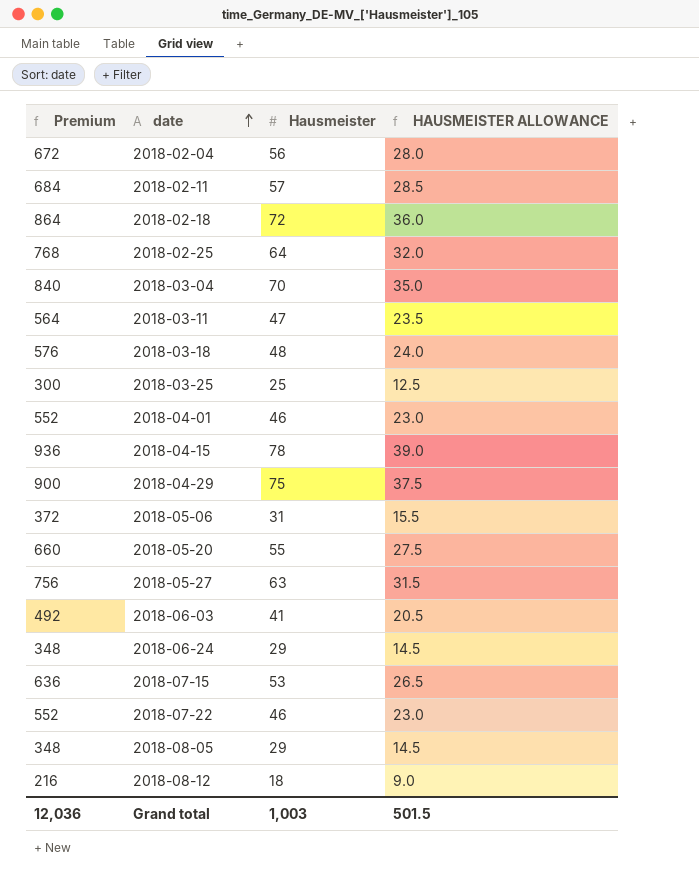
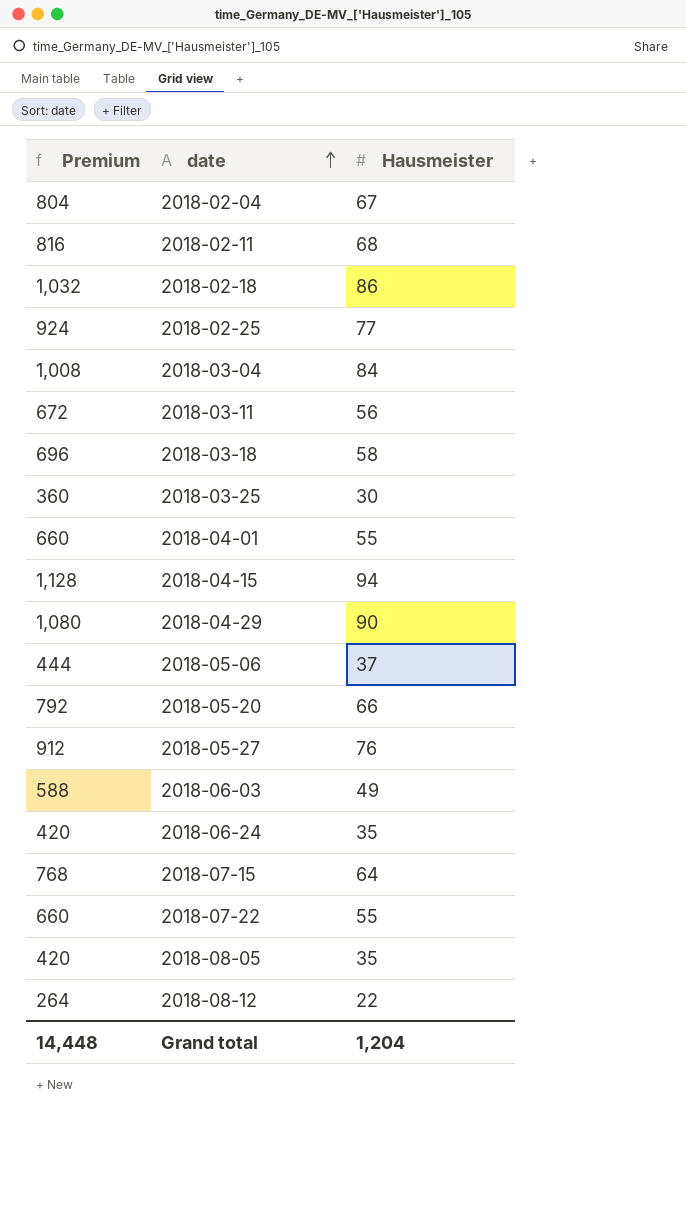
column HAUSMEISTER ALLOWANCE | formula: [Hausmeister] * 0.5 -> none
2018-02-04 | Premium: 672 -> 804
2018-02-04 | Hausmeister: 56 -> 67
2018-02-11 | Premium: 684 -> 816
2018-02-11 | Hausmeister: 57 -> 68
2018-02-18 | Premium: 864 -> 1,032
2018-02-18 | Hausmeister: 72 -> 86
2018-02-25 | Premium: 768 -> 924
2018-02-25 | Hausmeister: 64 -> 77
2018-03-04 | Premium: 840 -> 1,008
2018-03-04 | Hausmeister: 70 -> 84
2018-03-11 | Premium: 564 -> 672
2018-03-11 | Hausmeister: 47 -> 56
2018-03-18 | Premium: 576 -> 696
2018-03-18 | Hausmeister: 48 -> 58
2018-03-25 | Premium: 300 -> 360
2018-03-25 | Hausmeister: 25 -> 30
2018-04-01 | Premium: 552 -> 660
2018-04-01 | Hausmeister: 46 -> 55
2018-04-15 | Premium: 936 -> 1,128
2018-04-15 | Hausmeister: 78 -> 94
2018-04-29 | Premium: 900 -> 1,080
2018-04-29 | Hausmeister: 75 -> 90
2018-05-06 | Premium: 372 -> 444
2018-05-06 | Hausmeister: 31 -> 37
2018-05-20 | Premium: 660 -> 792
2018-05-20 | Hausmeister: 55 -> 66
2018-05-27 | Premium: 756 -> 912
2018-05-27 | Hausmeister: 63 -> 76
2018-06-03 | Premium: 492 -> 588
2018-06-03 | Hausmeister: 41 -> 49
2018-06-24 | Premium: 348 -> 420
2018-06-24 | Hausmeister: 29 -> 35
2018-07-15 | Premium: 636 -> 768
2018-07-15 | Hausmeister: 53 -> 64
2018-07-22 | Premium: 552 -> 660
2018-07-22 | Hausmeister: 46 -> 55
2018-08-05 | Premium: 348 -> 420
2018-08-05 | Hausmeister: 29 -> 35
2018-08-12 | Premium: 216 -> 264
2018-08-12 | Hausmeister: 18 -> 22
Grand total | Premium: 12,036 -> 14,448
Grand total | Hausmeister: 1,003 -> 1,204

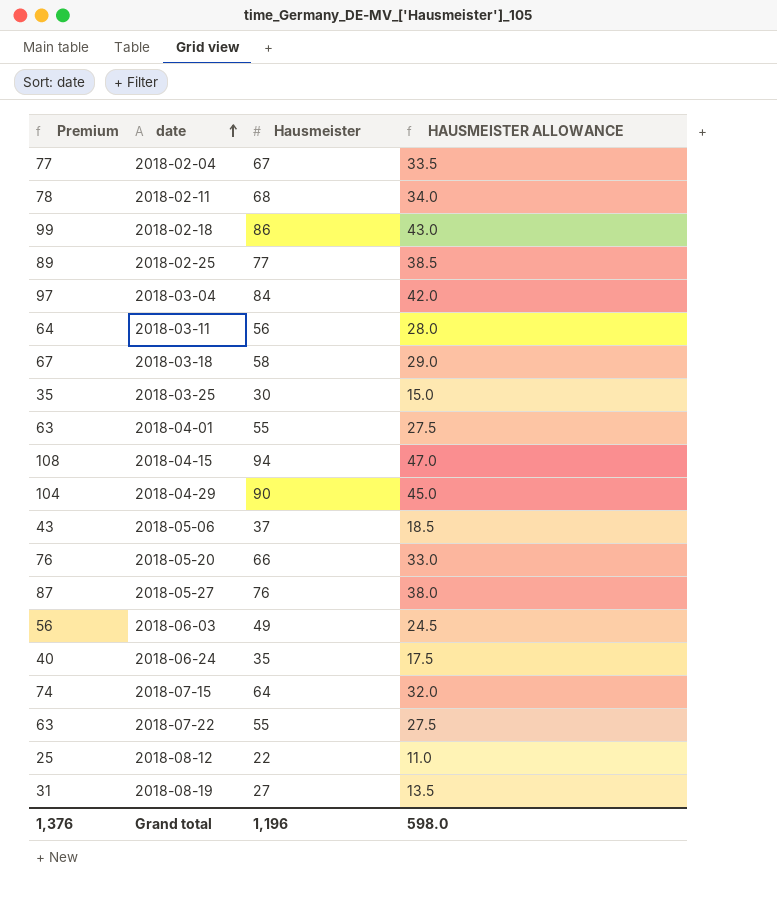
column Premium | formula: [Hausmeister] * 12 -> [Hausmeister] * 1.15
column HAUSMEISTER ALLOWANCE | formula: none -> [Hausmeister] * 0.5
row 2018-08-05: 420 | 35 -> none
row 2018-08-19: none -> 31 | 27 | 13.5
Grand total | Premium: 14,448 -> 1,376
Grand total | Hausmeister: 1,204 -> 1,196

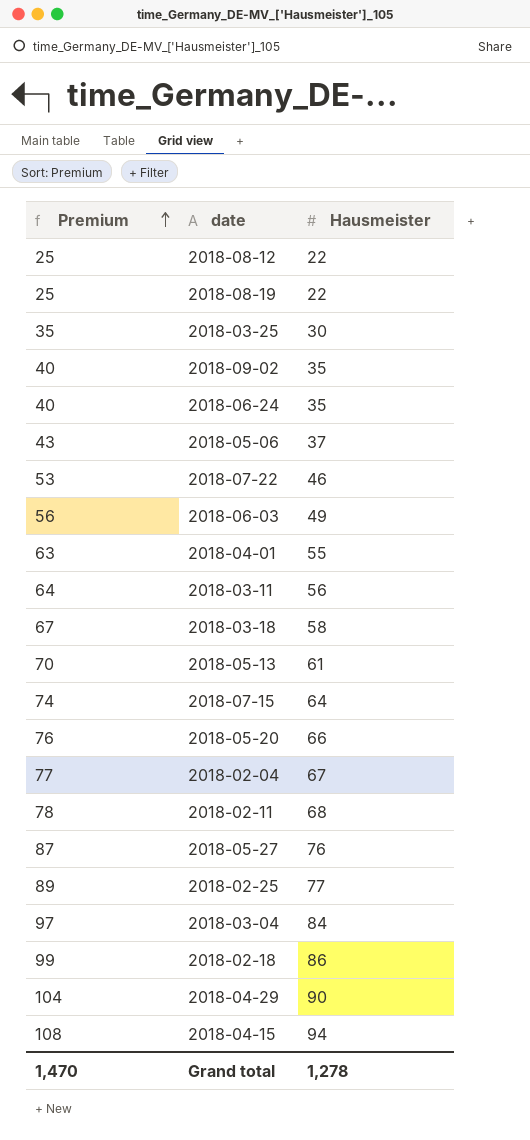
row order: date ascending -> Premium ascending
column HAUSMEISTER ALLOWANCE | formula: [Hausmeister] * 0.5 -> none
2018-08-19 | Premium: 31 -> 25
2018-08-19 | Hausmeister: 27 -> 22
row 2018-09-02: none -> 40 | 35
2018-07-22 | Premium: 63 -> 53
2018-07-22 | Hausmeister: 55 -> 46
row 2018-05-13: none -> 70 | 61
Grand total | Premium: 1,376 -> 1,470
Grand total | Hausmeister: 1,196 -> 1,278

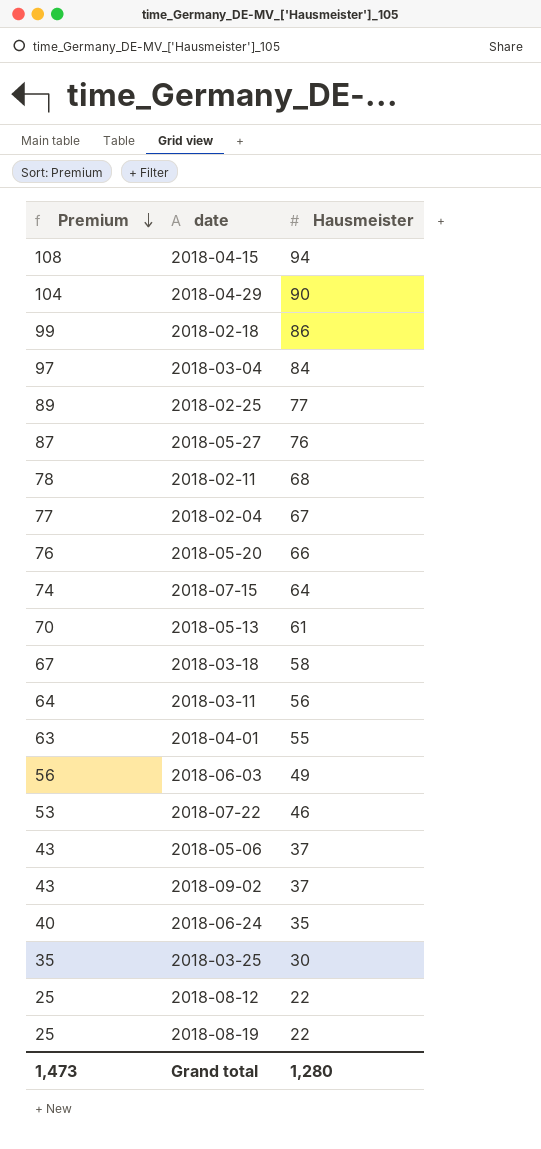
row order: Premium ascending -> Premium descending
2018-09-02 | Premium: 40 -> 43
2018-09-02 | Hausmeister: 35 -> 37
Grand total | Premium: 1,470 -> 1,473
Grand total | Hausmeister: 1,278 -> 1,280

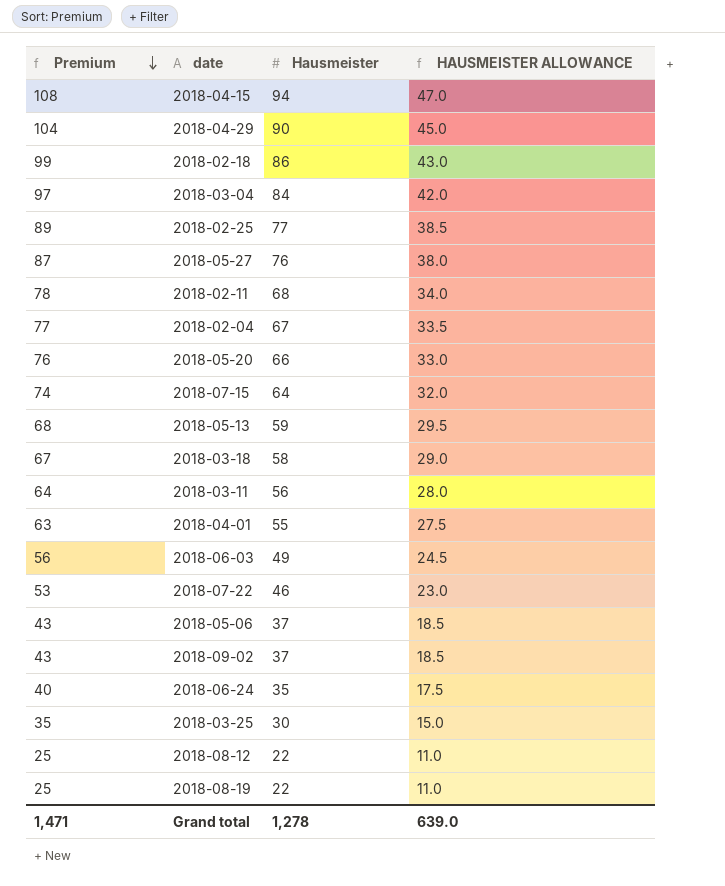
column HAUSMEISTER ALLOWANCE | formula: none -> [Hausmeister] * 0.5
2018-05-13 | Premium: 70 -> 68
2018-05-13 | Hausmeister: 61 -> 59
Grand total | Premium: 1,473 -> 1,471
Grand total | Hausmeister: 1,280 -> 1,278

